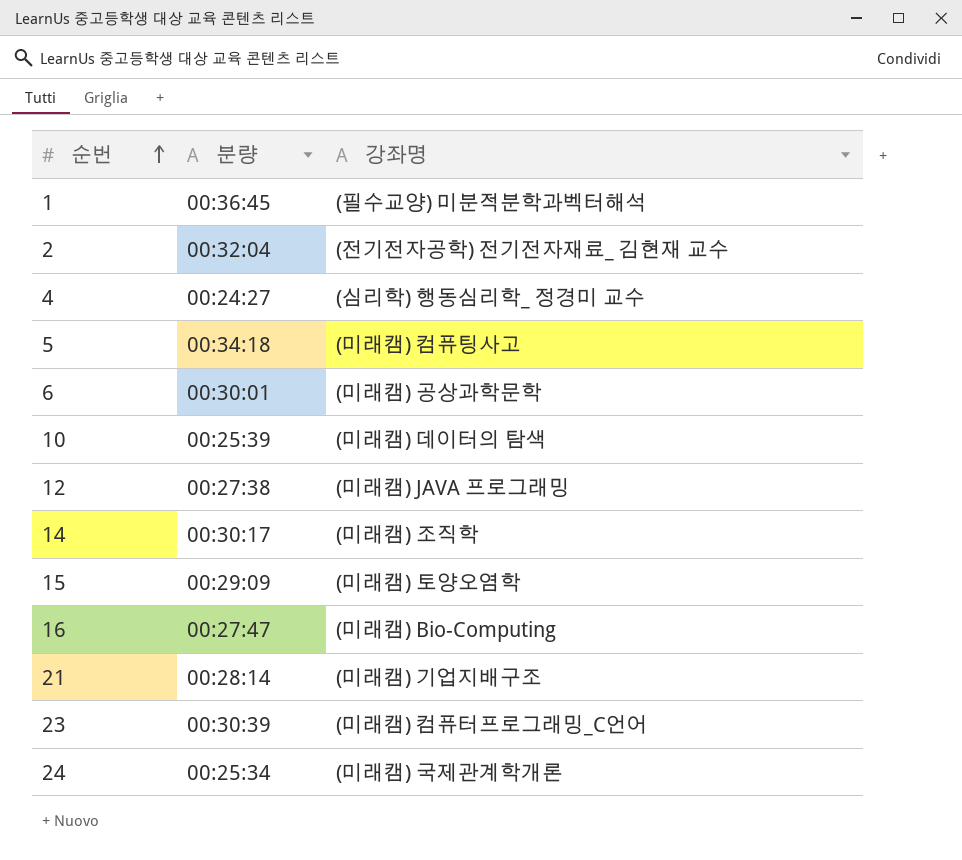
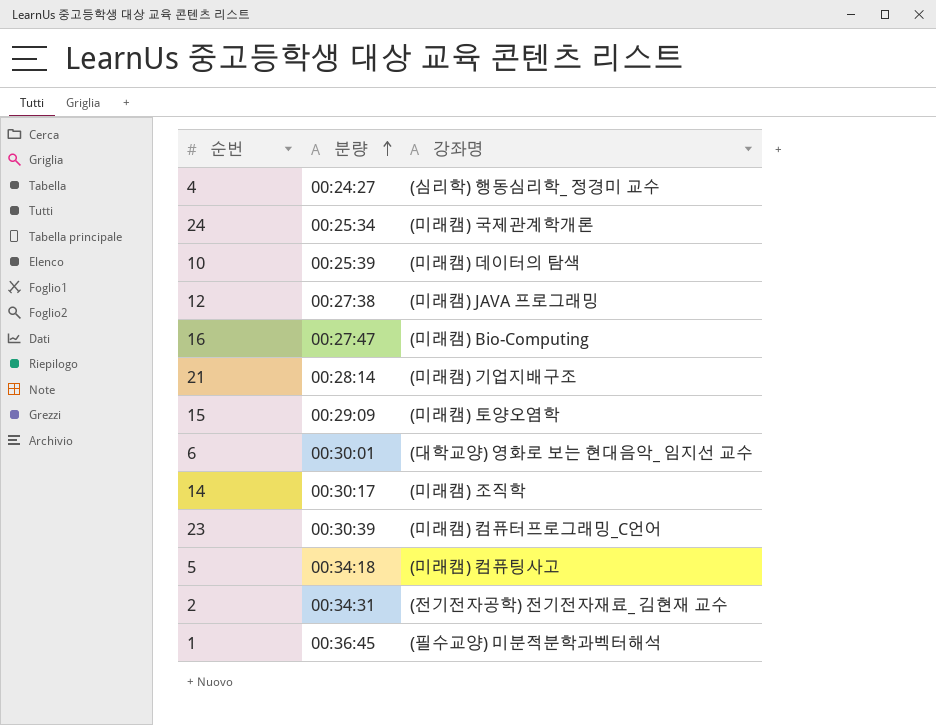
row order: 순번 ascending -> 분량 ascending
6 | 강좌명: (미래캠) 공상과학문학 -> (대학교양) 영화로 보는 현대음악_ 임지선 교수
2 | 분량: 00:32:04 -> 00:34:31

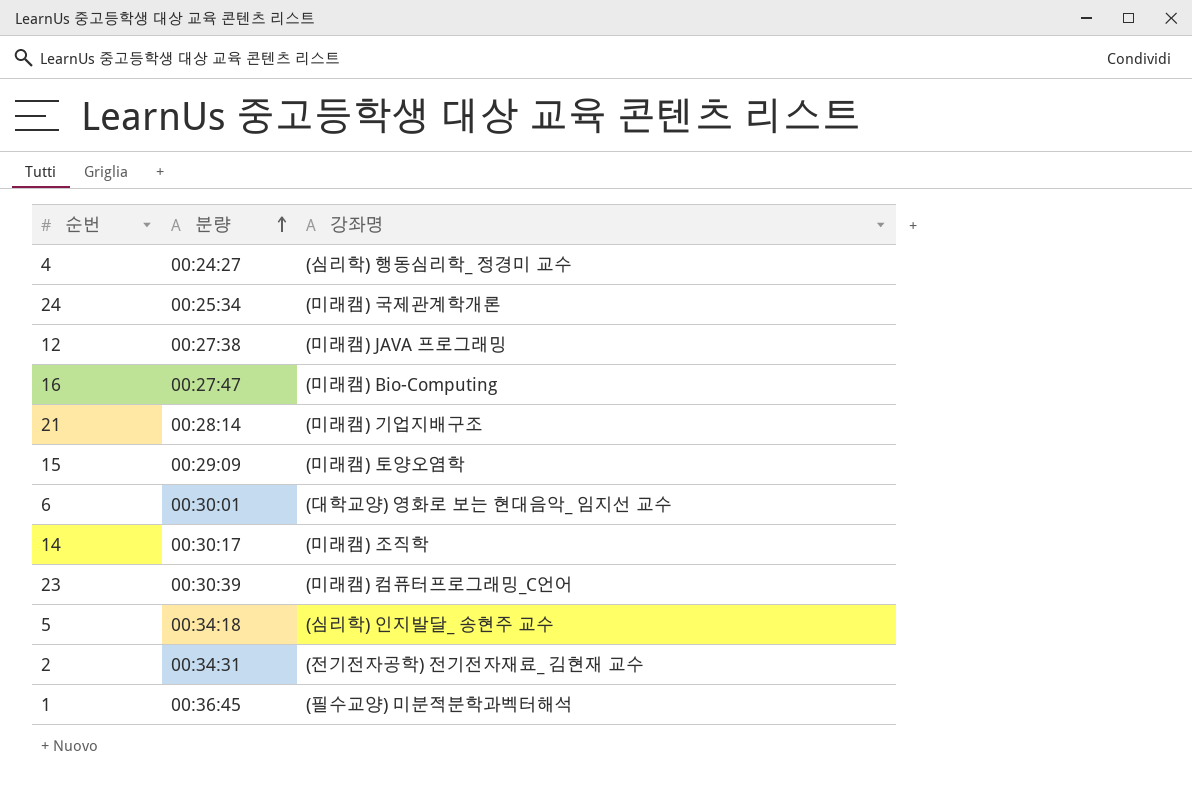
row 10: 00:25:39 | (미래캠) 데이터의 탐색 -> none
5 | 강좌명: (미래캠) 컴퓨팅사고 -> (심리학) 인지발달_ 송현주 교수

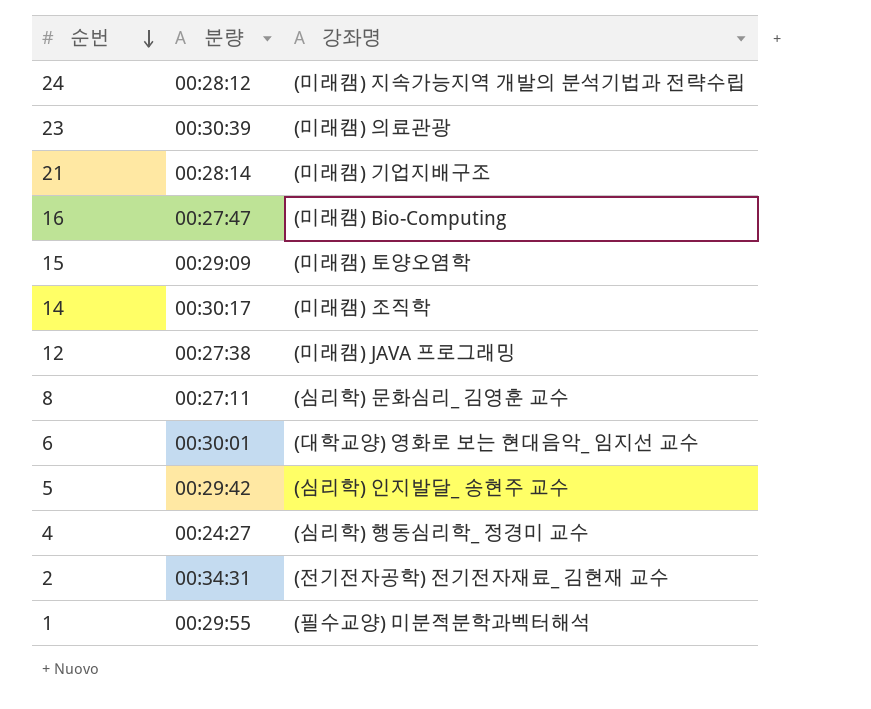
row order: 분량 ascending -> 순번 descending
24 | 분량: 00:25:34 -> 00:28:12
24 | 강좌명: (미래캠) 국제관계학개론 -> (미래캠) 지속가능지역 개발의 분석기법과 전략수립
23 | 강좌명: (미래캠) 컴퓨터프로그래밍_C언어 -> (미래캠) 의료관광
row 8: none -> 00:27:11 | (심리학) 문화심리_ 김영훈 교수
5 | 분량: 00:34:18 -> 00:29:42
1 | 분량: 00:36:45 -> 00:29:55

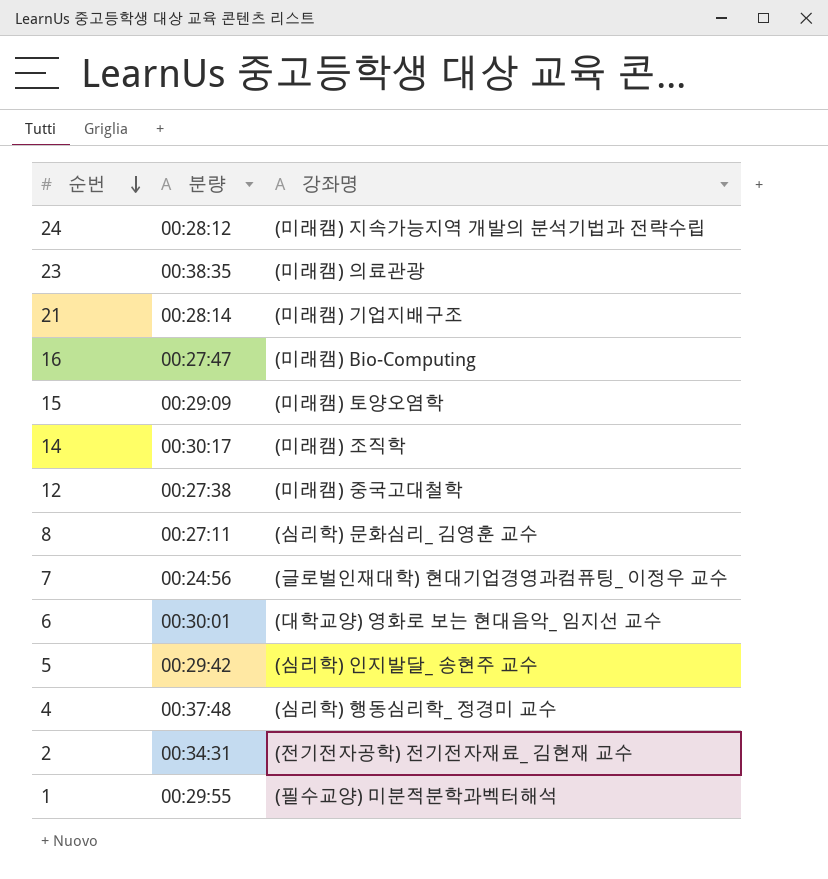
23 | 분량: 00:30:39 -> 00:38:35
12 | 강좌명: (미래캠) JAVA 프로그래밍 -> (미래캠) 중국고대철학
row 7: none -> 00:24:56 | (글로벌인재대학) 현대기업경영과컴퓨팅_ 이정우 교수
4 | 분량: 00:24:27 -> 00:37:48

